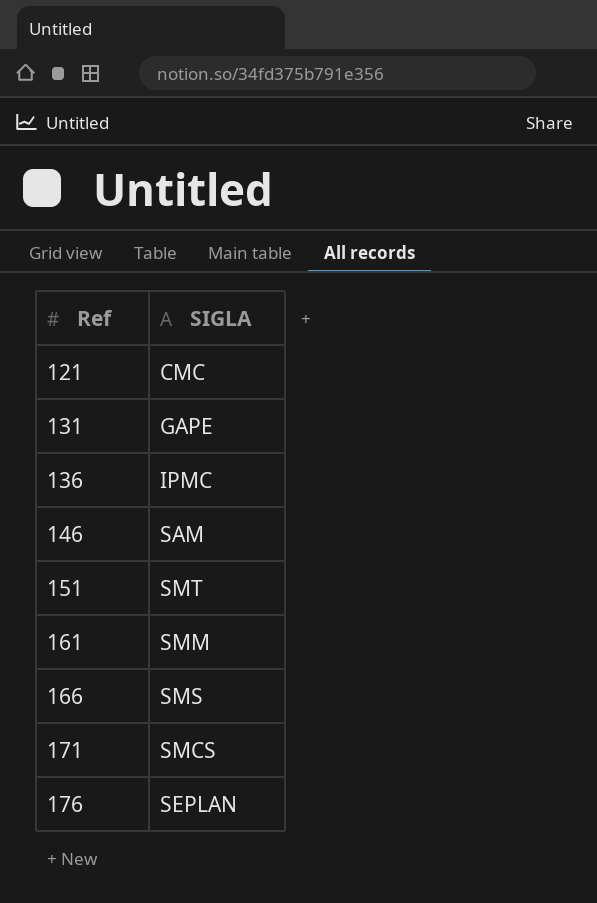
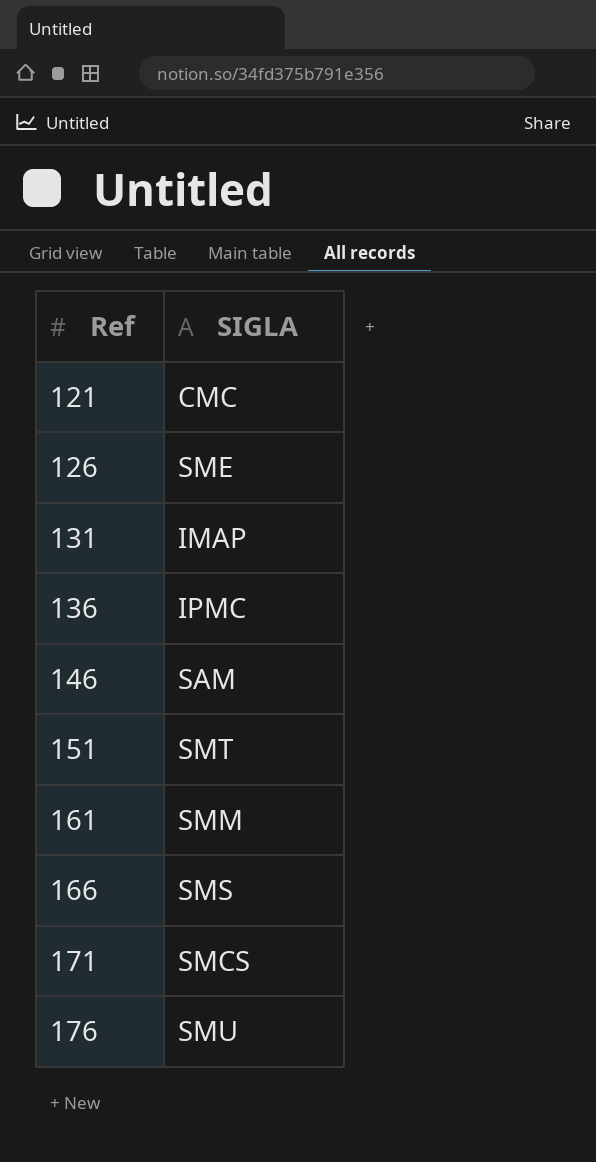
row 126: none -> SME
131 | SIGLA: GAPE -> IMAP
176 | SIGLA: SEPLAN -> SMU

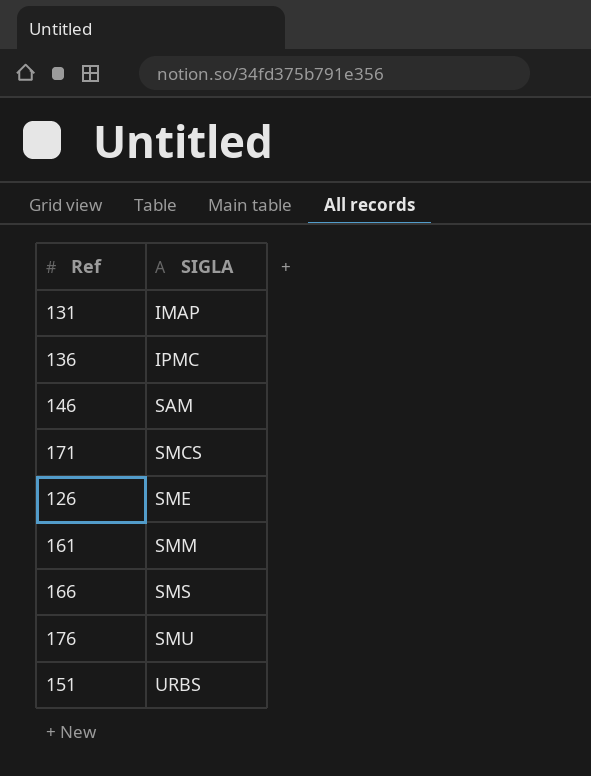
row order: Ref ascending -> SIGLA ascending
row 121: CMC -> none
151 | SIGLA: SMT -> URBS

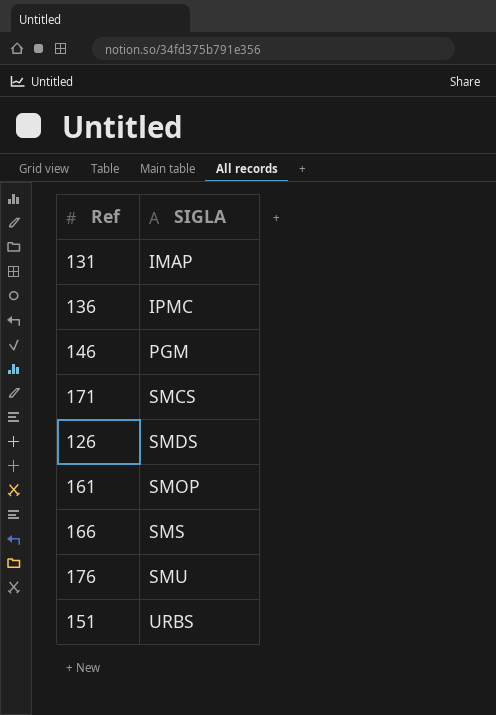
146 | SIGLA: SAM -> PGM
126 | SIGLA: SME -> SMDS
161 | SIGLA: SMM -> SMOP

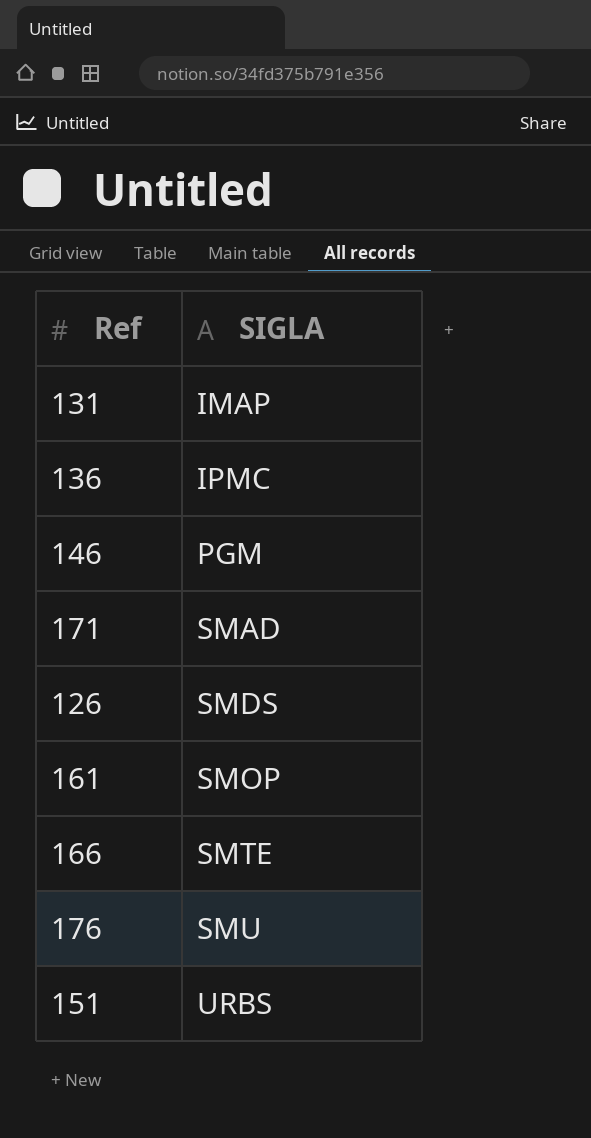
171 | SIGLA: SMCS -> SMAD
166 | SIGLA: SMS -> SMTE

